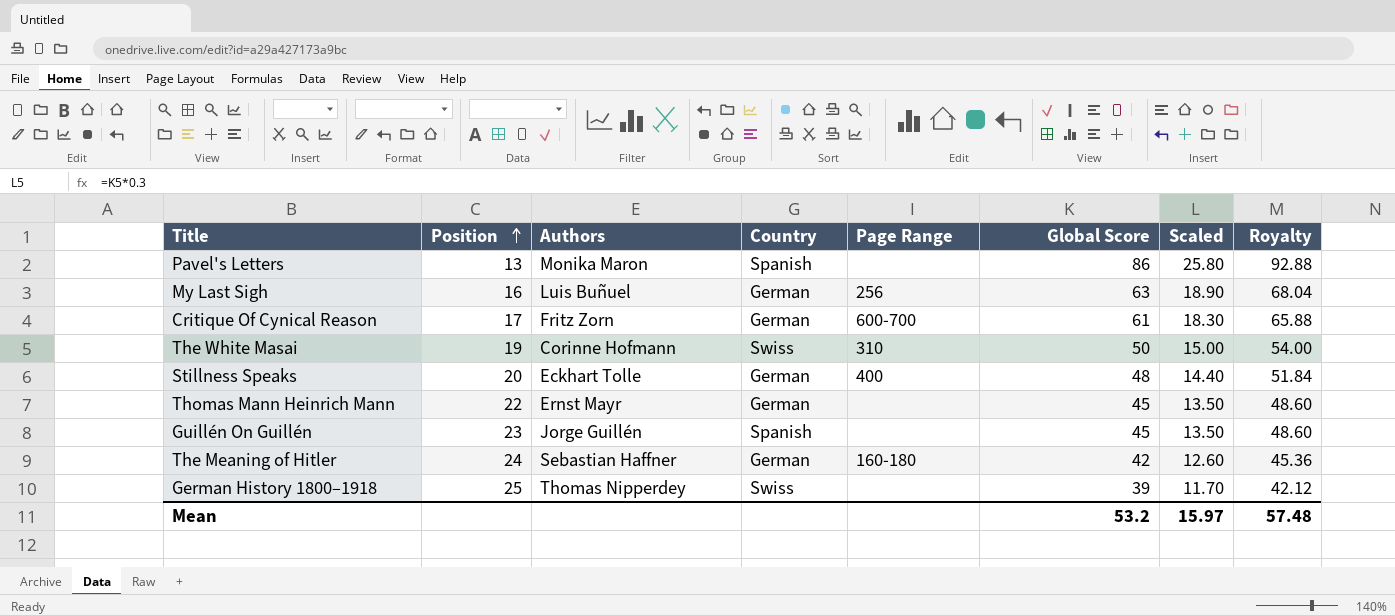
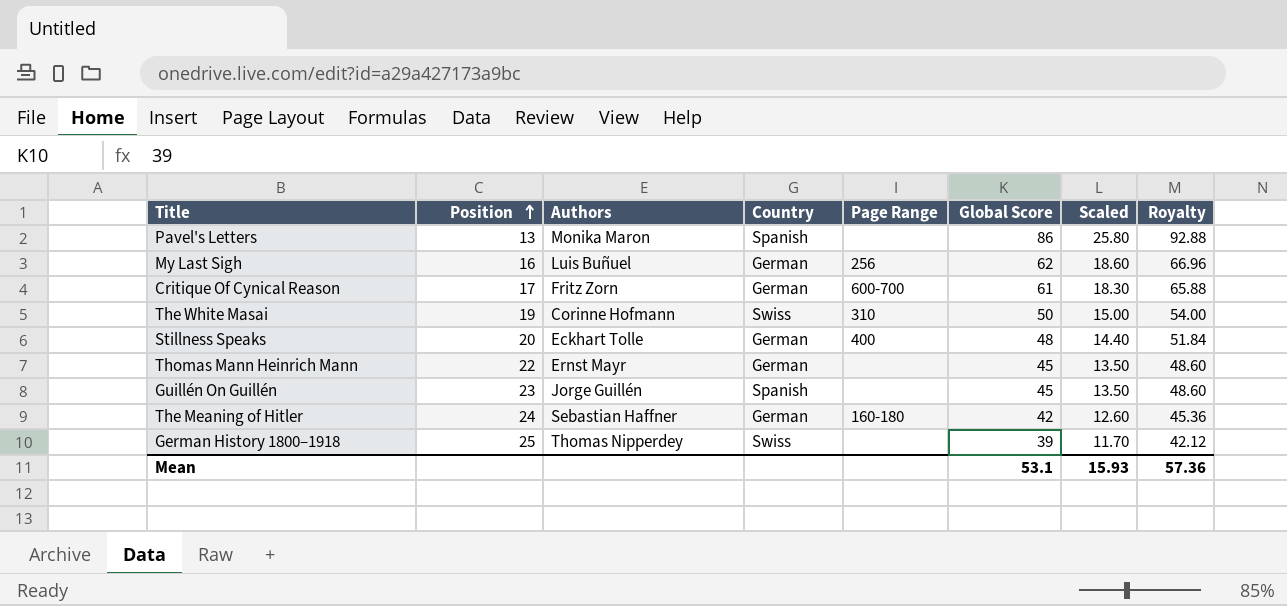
My Last Sigh | Global Score: 63 -> 62
My Last Sigh | Scaled: 18.90 -> 18.60
My Last Sigh | Royalty: 68.04 -> 66.96
Mean | Global Score: 53.2 -> 53.1
Mean | Scaled: 15.97 -> 15.93
Mean | Royalty: 57.48 -> 57.36

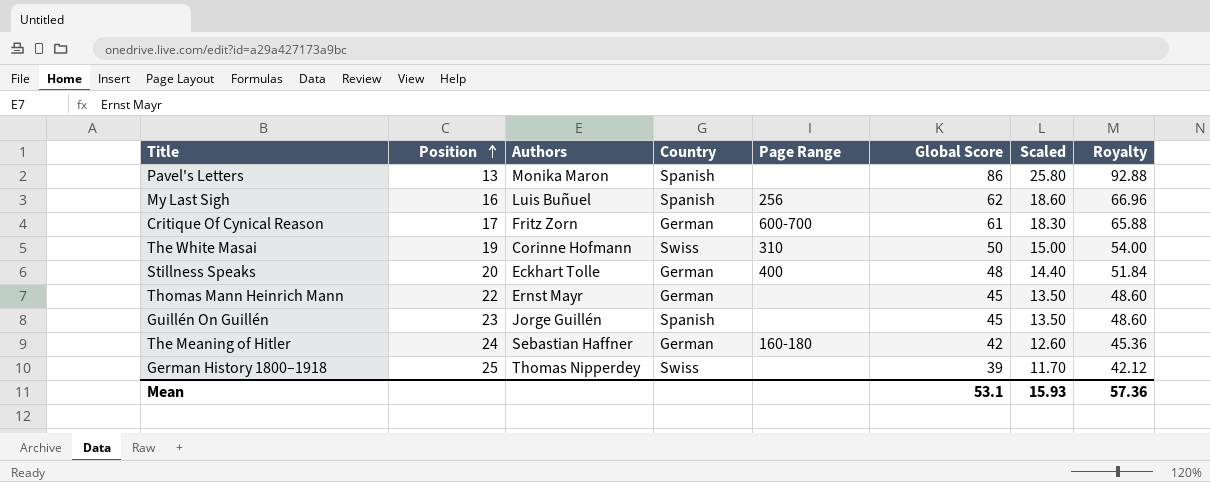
My Last Sigh | Country: German -> Spanish

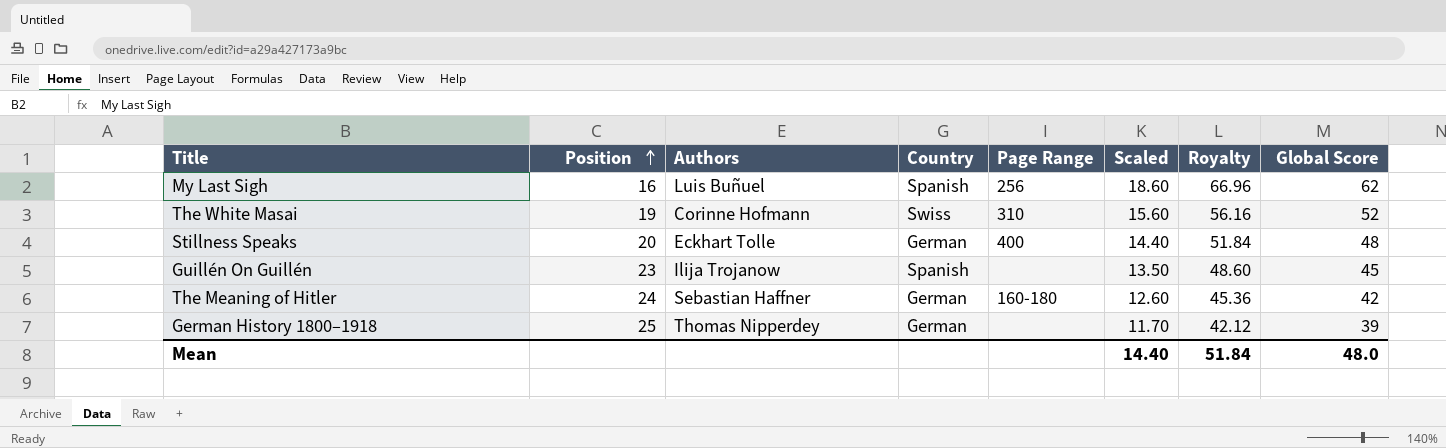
column Global Score | position: 6 -> 8
row Pavel's Letters: 13 | Monika Maron | Spanish | none | 86 | 25.80 | 92.88 -> none
row Critique Of Cynical Reason: 17 | Fritz Zorn | German | 600-700 | 61 | 18.30 | 65.88 -> none
row Thomas Mann Heinrich Mann: 22 | Ernst Mayr | German | none | 45 | 13.50 | 48.60 -> none
The White Masai | Scaled: 15.00 -> 15.60
The White Masai | Royalty: 54.00 -> 56.16
The White Masai | Global Score: 50 -> 52
Guillén On Guillén | Authors: Jorge Guillén -> Ilija Trojanow
German History 1800–1918 | Country: Swiss -> German
Mean | Scaled: 15.93 -> 14.40
Mean | Royalty: 57.36 -> 51.84
Mean | Global Score: 53.1 -> 48.0

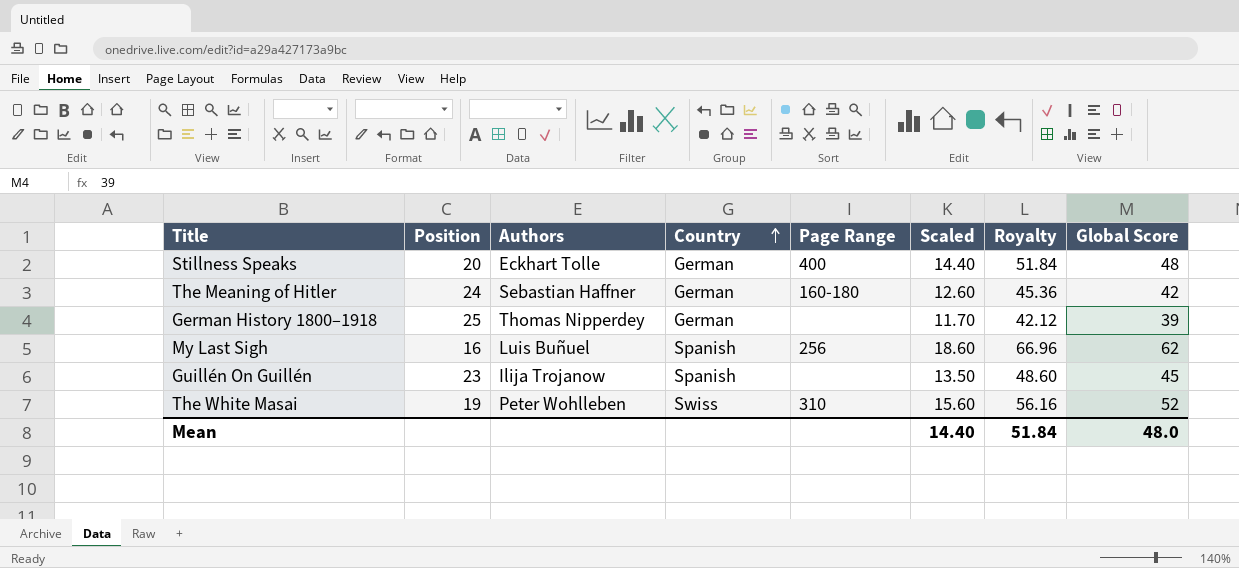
row order: Position ascending -> Country ascending
The White Masai | Authors: Corinne Hofmann -> Peter Wohlleben

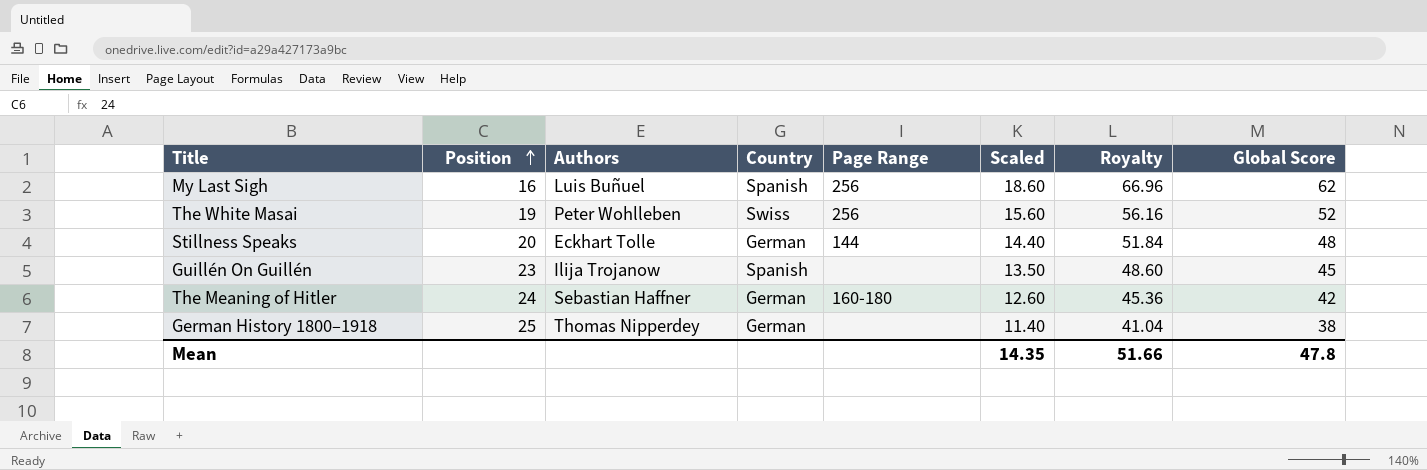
row order: Country ascending -> Position ascending
The White Masai | Page Range: 310 -> 256
Stillness Speaks | Page Range: 400 -> 144
German History 1800–1918 | Scaled: 11.70 -> 11.40
German History 1800–1918 | Royalty: 42.12 -> 41.04
German History 1800–1918 | Global Score: 39 -> 38
Mean | Scaled: 14.40 -> 14.35
Mean | Royalty: 51.84 -> 51.66
Mean | Global Score: 48.0 -> 47.8

